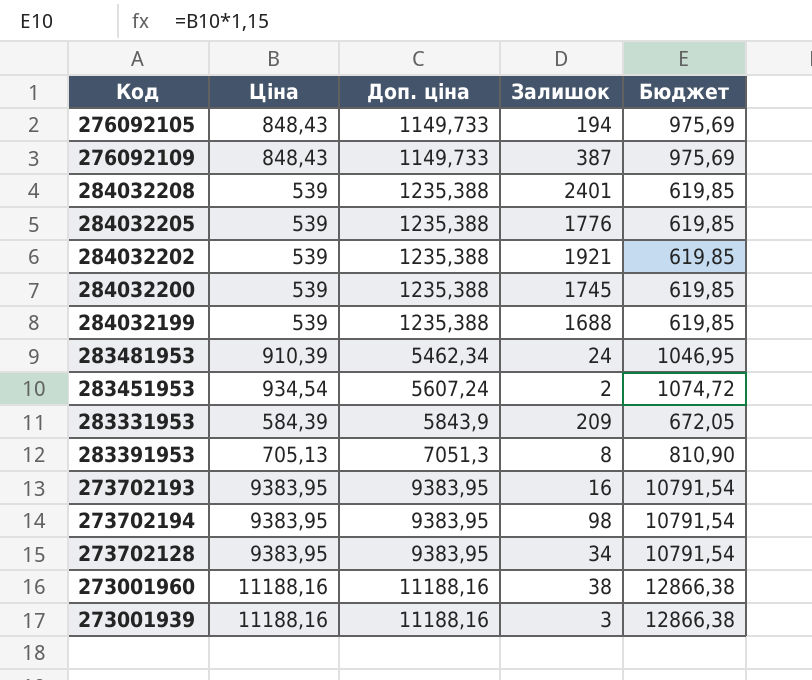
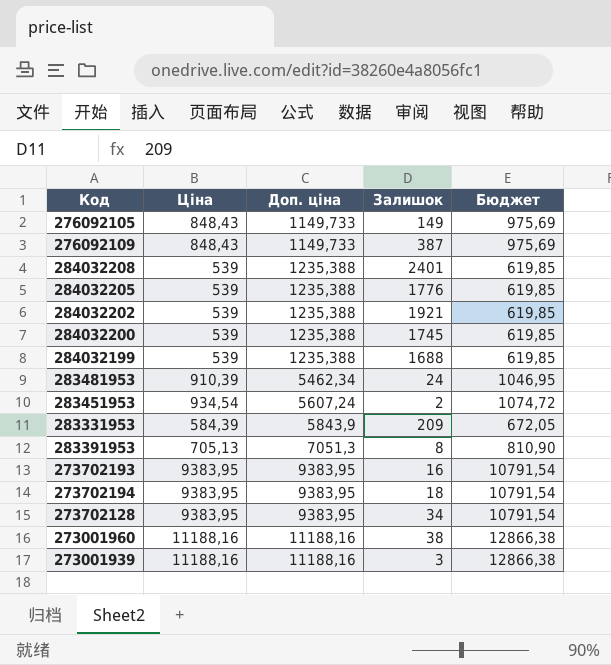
276092105 | Залишок: 194 -> 149
273702194 | Залишок: 98 -> 18

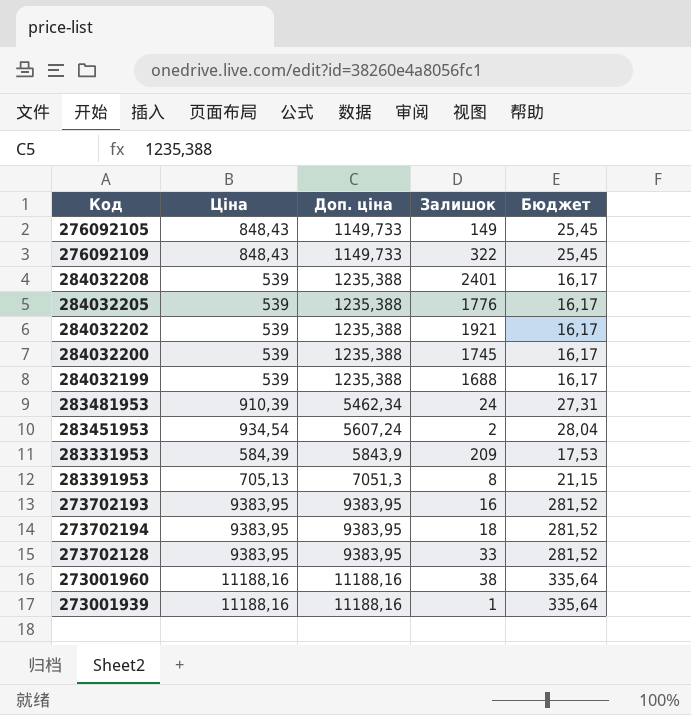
column Бюджет | formula: [Ціна] * 1,15 -> [Ціна] * 0,03
276092109 | Залишок: 387 -> 322
273702128 | Залишок: 34 -> 33
273001939 | Залишок: 3 -> 1

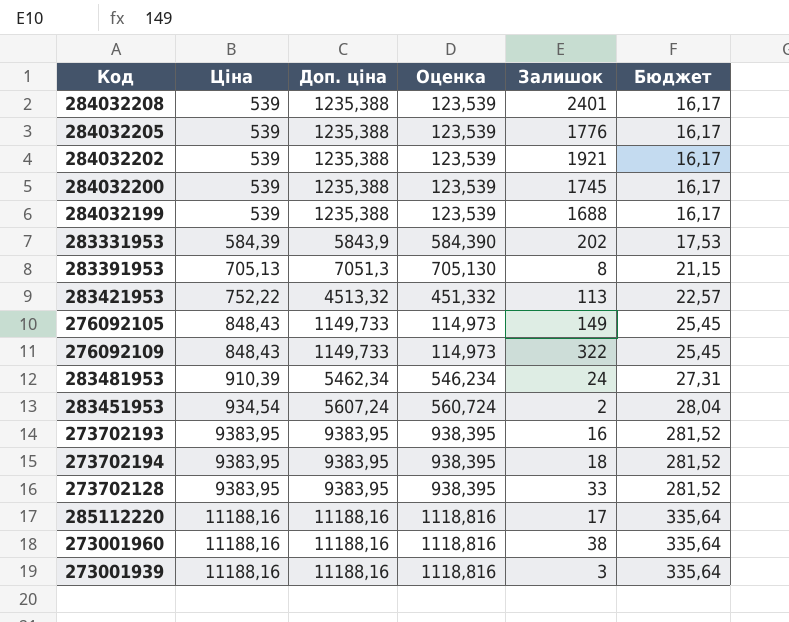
row order: Доп. ціна ascending -> Ціна ascending
column Оценка | formula: none -> [Доп. ціна] * 0,1
283331953 | Залишок: 209 -> 202
row 283421953: none -> 752,22 | 4513,32 | 451,332 | 113 | 22,57
row 285112220: none -> 11188,16 | 11188,16 | 1118,816 | 17 | 335,64
273001939 | Залишок: 1 -> 3

